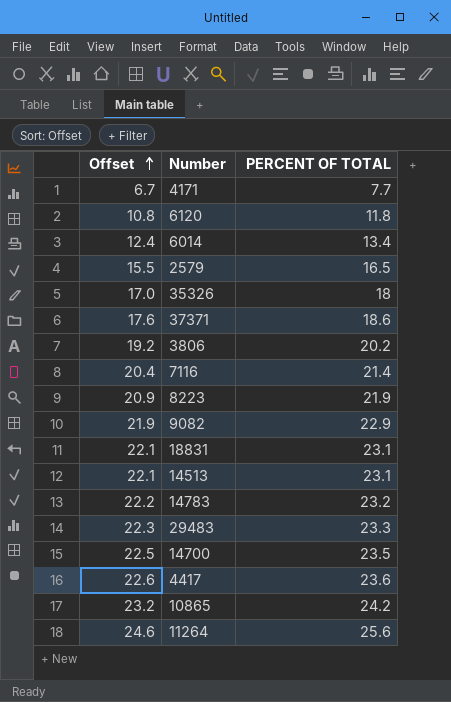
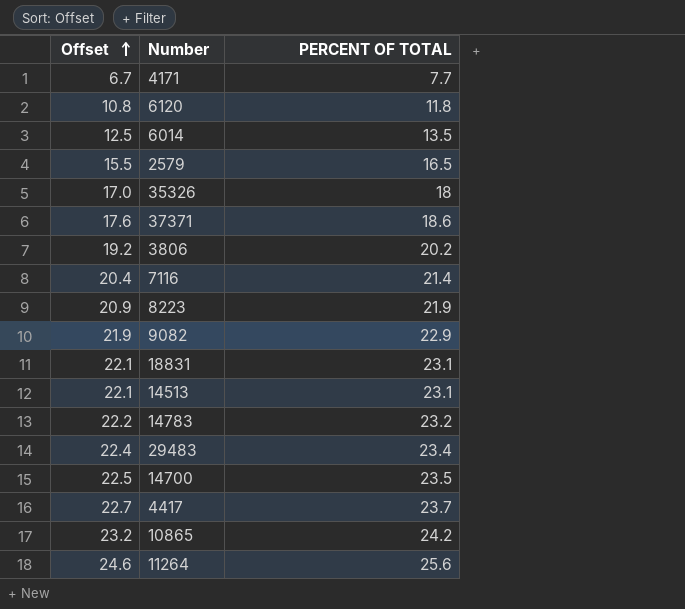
6014 | Offset: 12.4 -> 12.5
6014 | PERCENT OF TOTAL: 13.4 -> 13.5
29483 | Offset: 22.3 -> 22.4
29483 | PERCENT OF TOTAL: 23.3 -> 23.4
4417 | Offset: 22.6 -> 22.7
4417 | PERCENT OF TOTAL: 23.6 -> 23.7

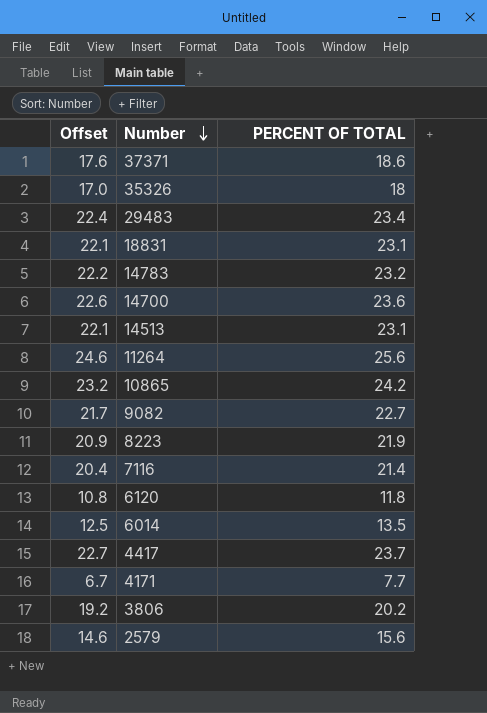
row order: Offset ascending -> Number descending
14700 | Offset: 22.5 -> 22.6
14700 | PERCENT OF TOTAL: 23.5 -> 23.6
9082 | Offset: 21.9 -> 21.7
9082 | PERCENT OF TOTAL: 22.9 -> 22.7
2579 | Offset: 15.5 -> 14.6
2579 | PERCENT OF TOTAL: 16.5 -> 15.6

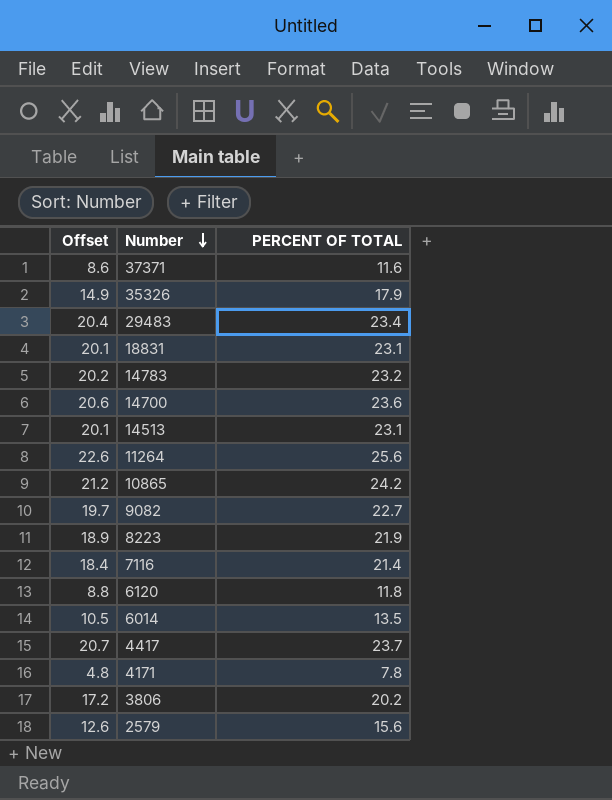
column Offset | formula: [PERCENT OF TOTAL] - 1 -> [PERCENT OF TOTAL] - 3
37371 | PERCENT OF TOTAL: 18.6 -> 11.6
35326 | PERCENT OF TOTAL: 18 -> 17.9
4171 | PERCENT OF TOTAL: 7.7 -> 7.8

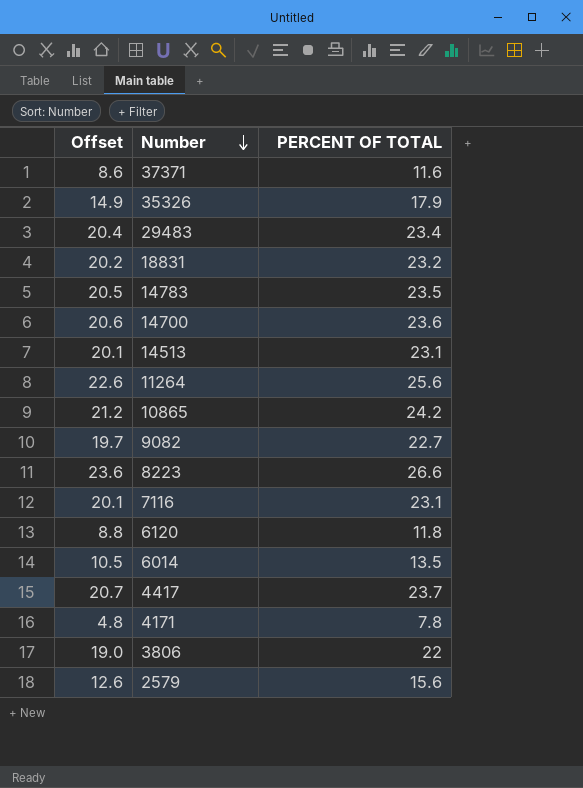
18831 | Offset: 20.1 -> 20.2
18831 | PERCENT OF TOTAL: 23.1 -> 23.2
14783 | Offset: 20.2 -> 20.5
14783 | PERCENT OF TOTAL: 23.2 -> 23.5
8223 | Offset: 18.9 -> 23.6
8223 | PERCENT OF TOTAL: 21.9 -> 26.6
7116 | Offset: 18.4 -> 20.1
7116 | PERCENT OF TOTAL: 21.4 -> 23.1
3806 | Offset: 17.2 -> 19.0
3806 | PERCENT OF TOTAL: 20.2 -> 22

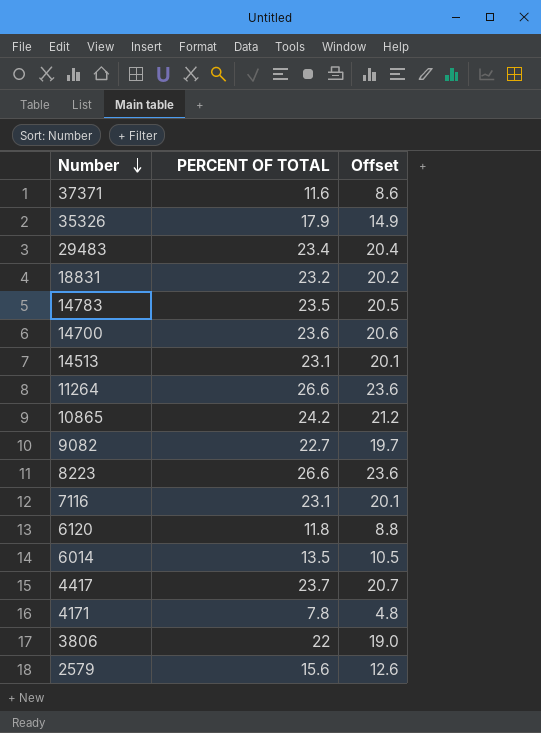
column Offset | position: 1 -> 3
11264 | PERCENT OF TOTAL: 25.6 -> 26.6
11264 | Offset: 22.6 -> 23.6

